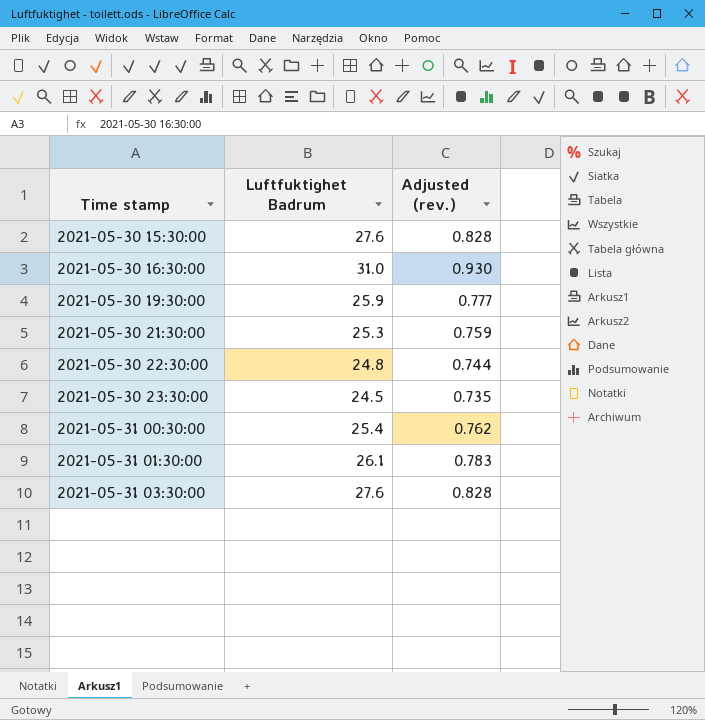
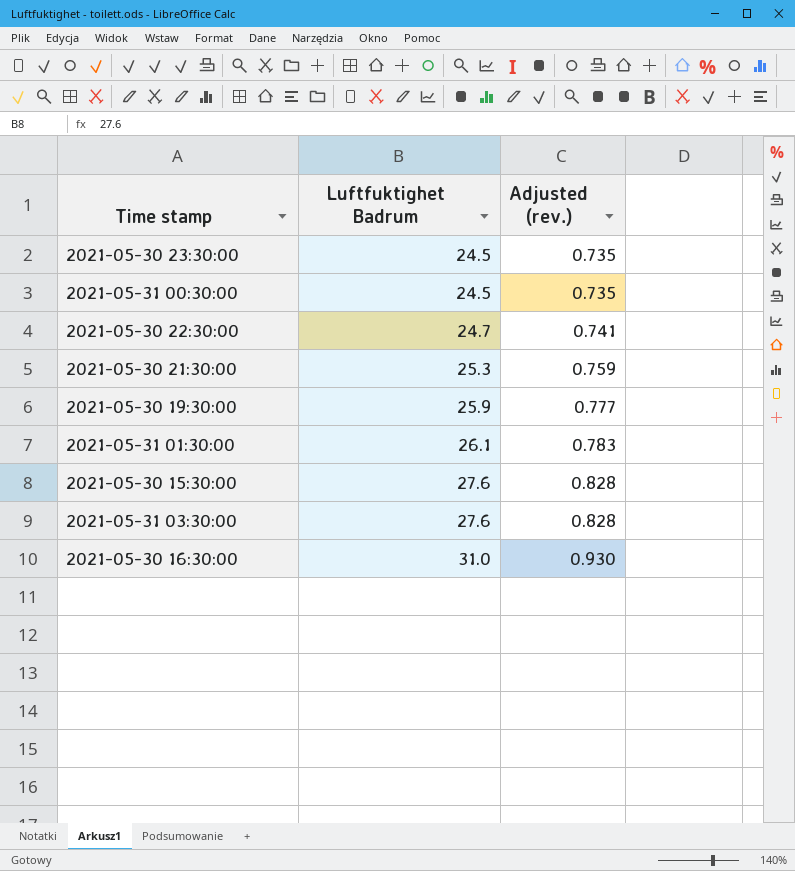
row order: Time stamp ascending -> Luftfuktighet Badrum ascending
2021-05-31 00:30:00 | Luftfuktighet Badrum: 25.4 -> 24.5
2021-05-31 00:30:00 | Adjusted (rev.): 0.762 -> 0.735
2021-05-30 22:30:00 | Luftfuktighet Badrum: 24.8 -> 24.7
2021-05-30 22:30:00 | Adjusted (rev.): 0.744 -> 0.741

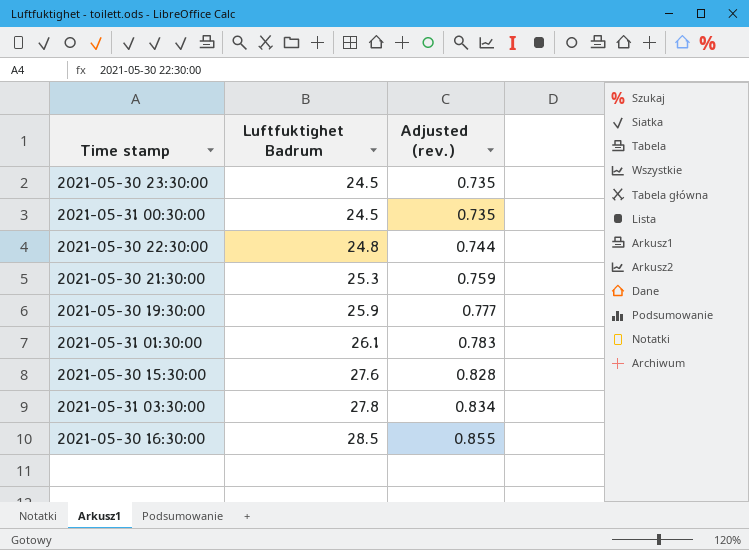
2021-05-30 22:30:00 | Luftfuktighet Badrum: 24.7 -> 24.8
2021-05-30 22:30:00 | Adjusted (rev.): 0.741 -> 0.744
2021-05-31 03:30:00 | Luftfuktighet Badrum: 27.6 -> 27.8
2021-05-31 03:30:00 | Adjusted (rev.): 0.828 -> 0.834
2021-05-30 16:30:00 | Luftfuktighet Badrum: 31.0 -> 28.5
2021-05-30 16:30:00 | Adjusted (rev.): 0.930 -> 0.855

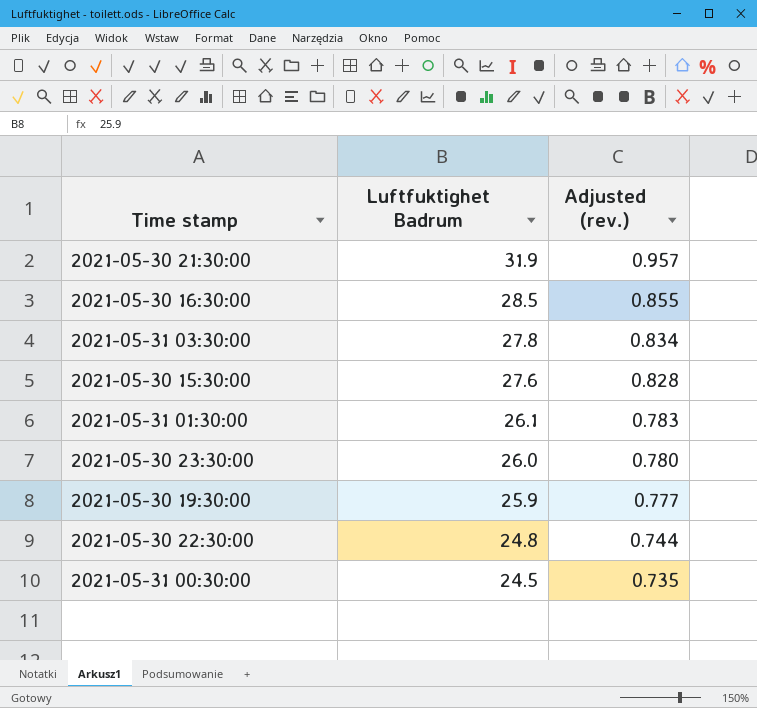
row order: Luftfuktighet Badrum ascending -> Luftfuktighet Badrum descending
2021-05-30 21:30:00 | Luftfuktighet Badrum: 25.3 -> 31.9
2021-05-30 21:30:00 | Adjusted (rev.): 0.759 -> 0.957
2021-05-30 23:30:00 | Luftfuktighet Badrum: 24.5 -> 26.0
2021-05-30 23:30:00 | Adjusted (rev.): 0.735 -> 0.780

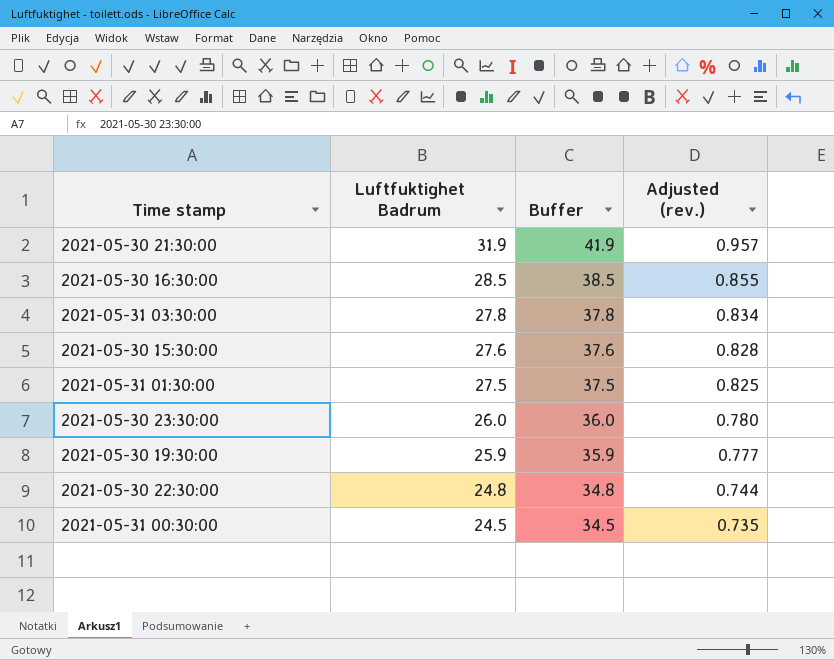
column Buffer | formula: none -> [Luftfuktighet Badrum] + 10
2021-05-31 01:30:00 | Luftfuktighet Badrum: 26.1 -> 27.5
2021-05-31 01:30:00 | Adjusted (rev.): 0.783 -> 0.825

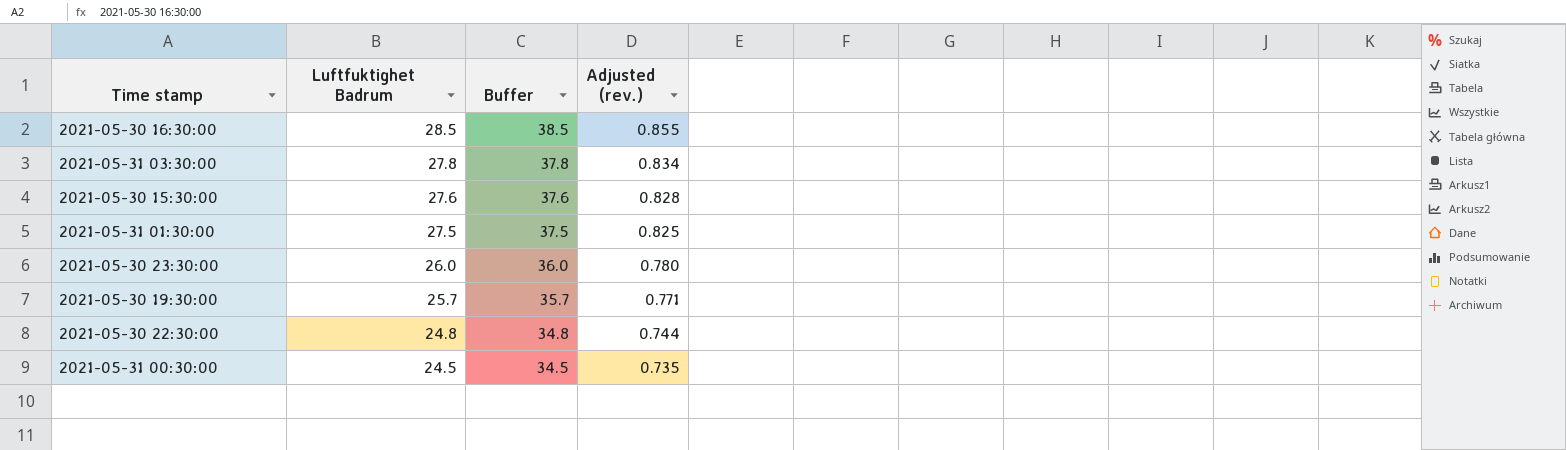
row 2021-05-30 21:30:00: 31.9 | 41.9 | 0.957 -> none
2021-05-30 19:30:00 | Luftfuktighet Badrum: 25.9 -> 25.7
2021-05-30 19:30:00 | Buffer: 35.9 -> 35.7
2021-05-30 19:30:00 | Adjusted (rev.): 0.777 -> 0.771

